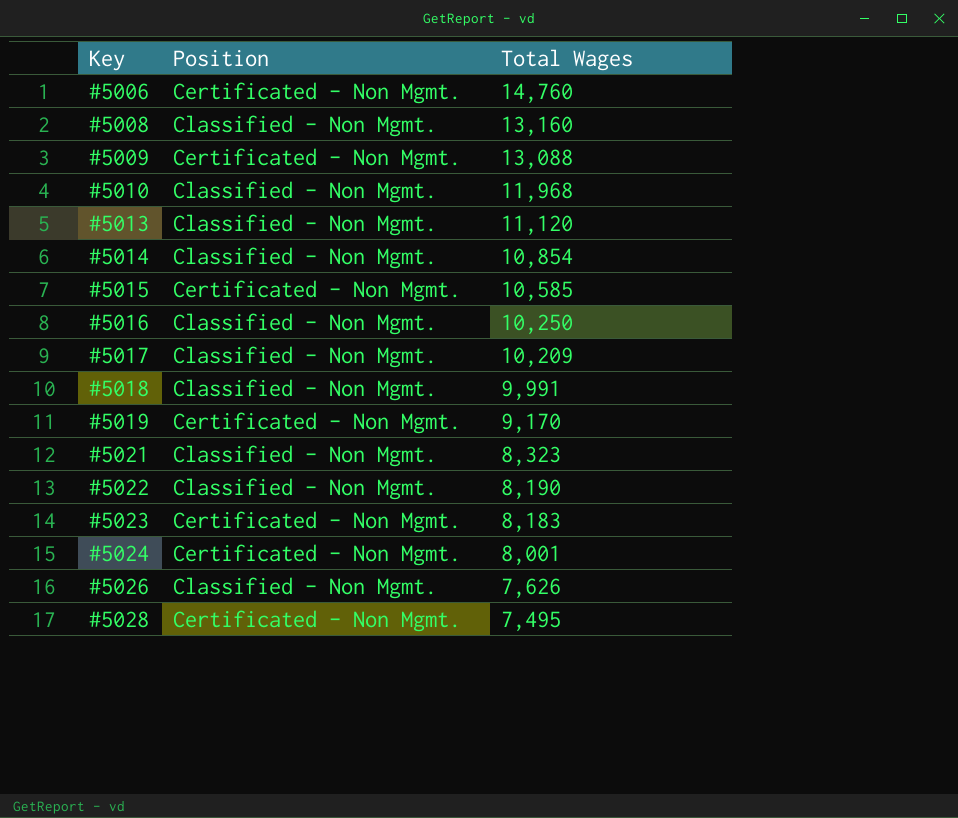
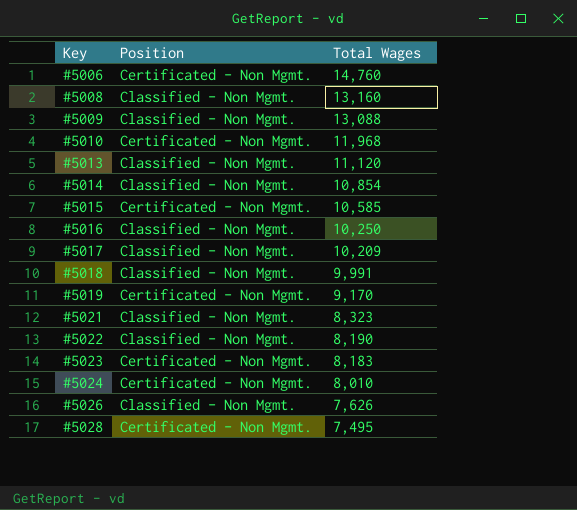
#5009 | Position: Certificated - Non Mgmt. -> Classified - Non Mgmt.
#5010 | Position: Classified - Non Mgmt. -> Certificated - Non Mgmt.
#5024 | Total Wages: 8,001 -> 8,010

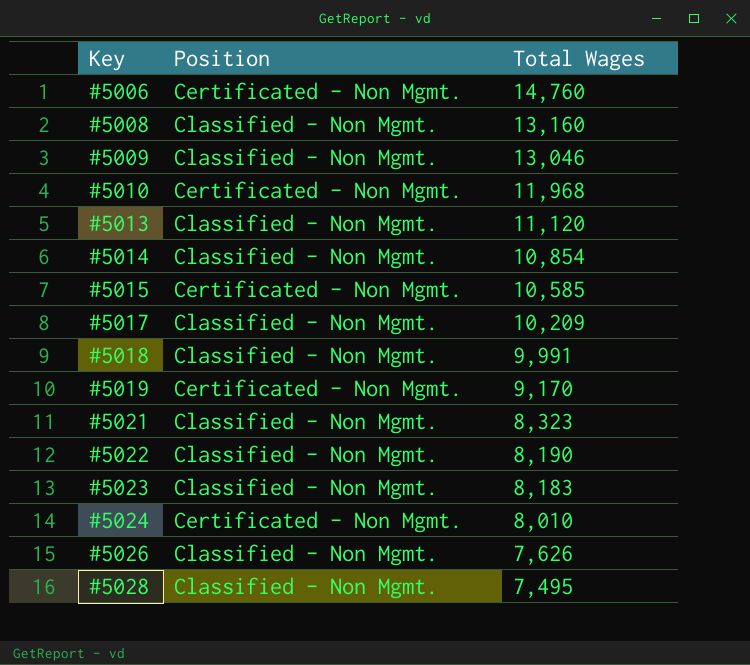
row #5016: Classified - Non Mgmt. | 10,250 -> none
#5009 | Total Wages: 13,088 -> 13,046
#5023 | Position: Certificated - Non Mgmt. -> Classified - Non Mgmt.
#5028 | Position: Certificated - Non Mgmt. -> Classified - Non Mgmt.

